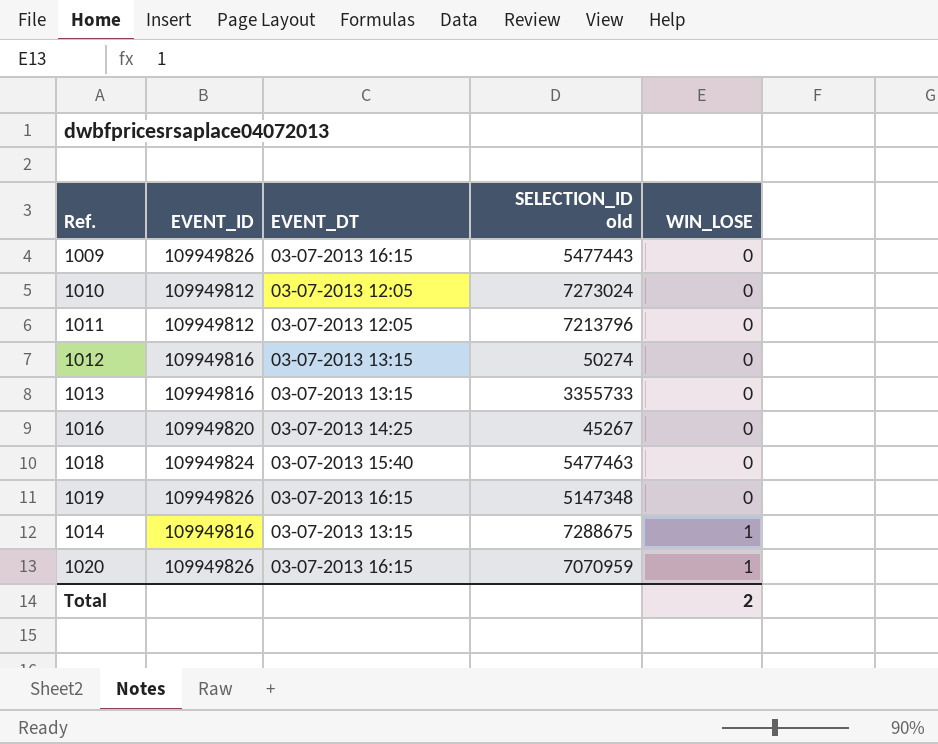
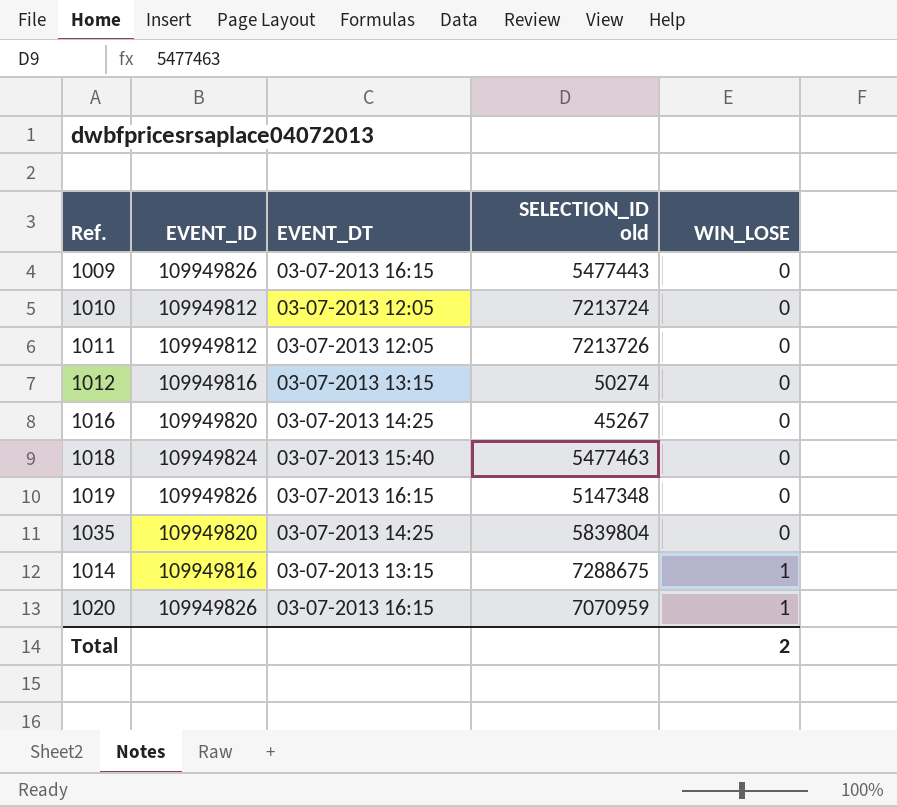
row 1013: 109949816 | 03-07-2013 13:15 | 3355733 | 0 -> none
1010 | SELECTION_ID old: 7273024 -> 7213724
1011 | SELECTION_ID old: 7213796 -> 7213726
row 1035: none -> 109949820 | 03-07-2013 14:25 | 5839804 | 0

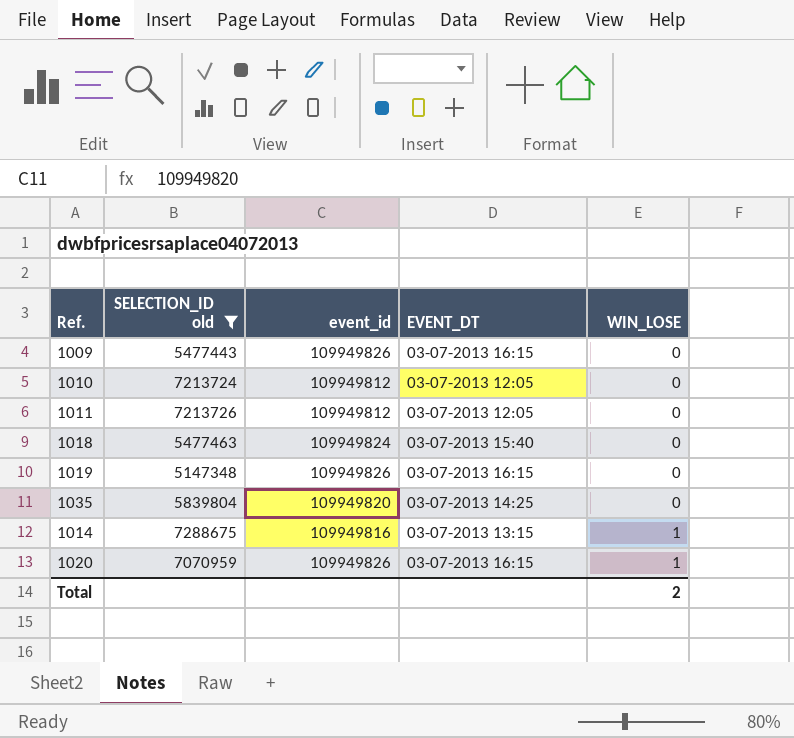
filter: none -> SELECTION_ID old >= 5147348
column SELECTION_ID old | position: 4 -> 2
column name: EVENT_ID -> event_id

